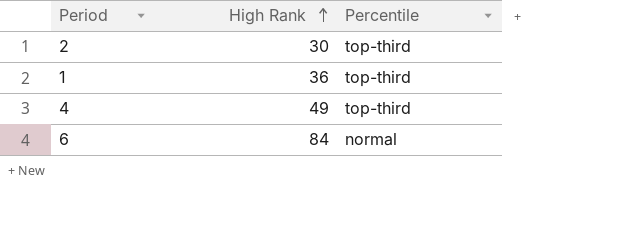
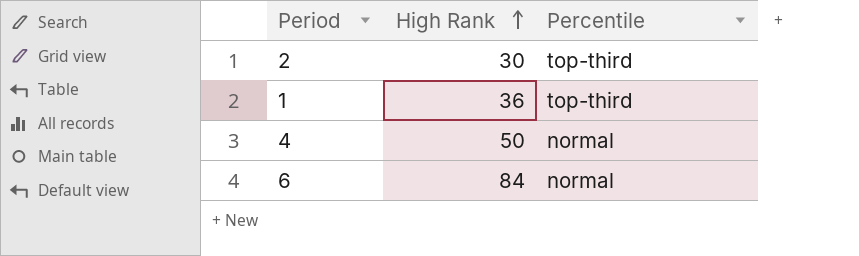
4 | High Rank: 49 -> 50
4 | Percentile: top-third -> normal

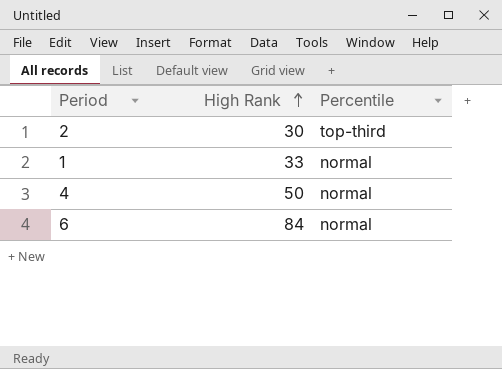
1 | High Rank: 36 -> 33
1 | Percentile: top-third -> normal

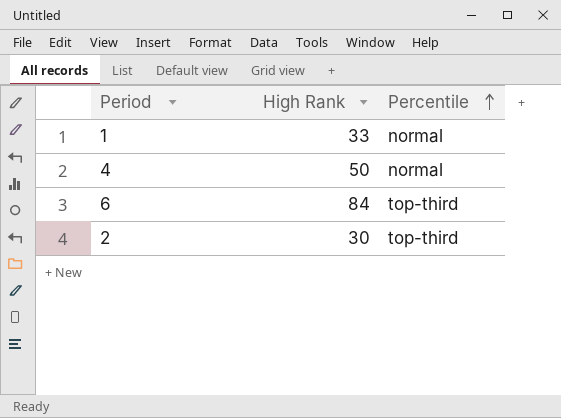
row order: High Rank ascending -> Percentile ascending
6 | Percentile: normal -> top-third

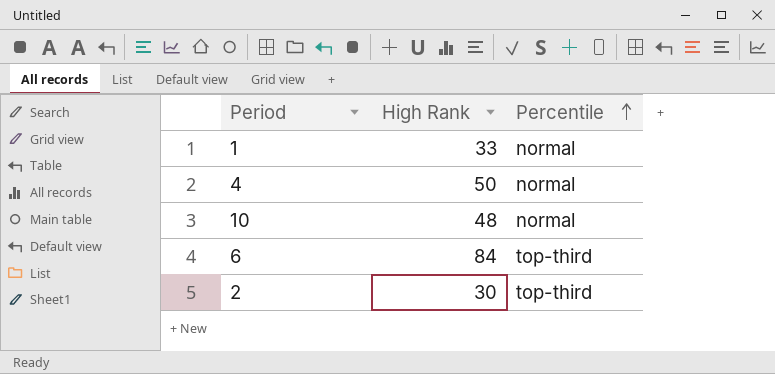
row 10: none -> 48 | normal

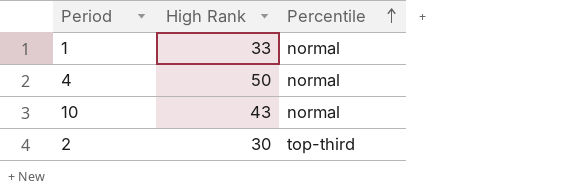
row 6: 84 | top-third -> none
10 | High Rank: 48 -> 43

